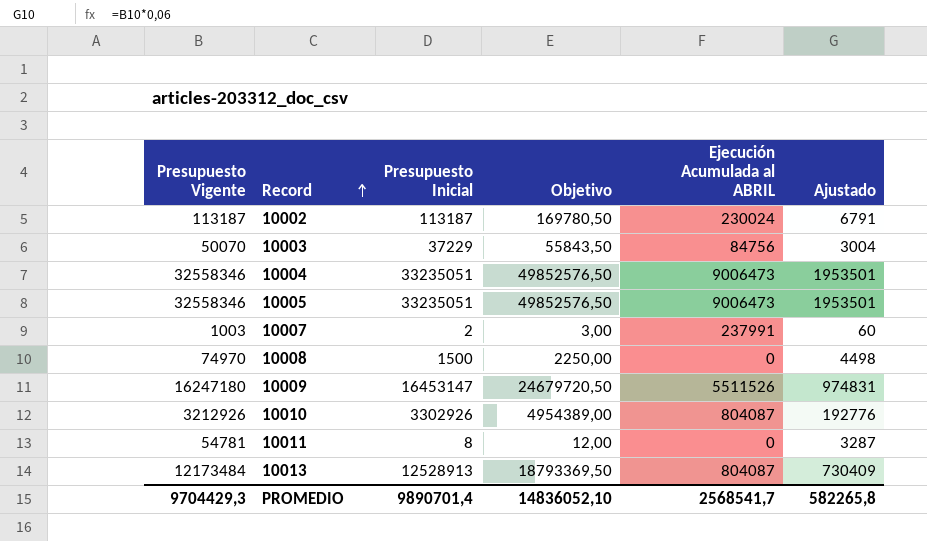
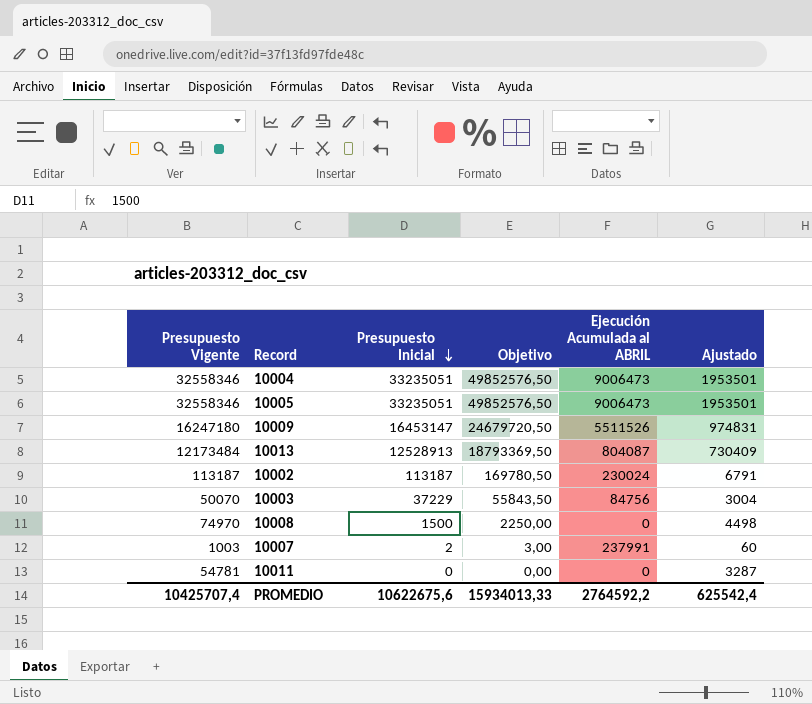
row order: Record ascending -> Presupuesto Inicial descending
row 10010: 3212926 | 3302926 | 4954389,00 | 804087 | 192776 -> none
10011 | Presupuesto Inicial: 8 -> 0
10011 | Objetivo: 12,00 -> 0,00
PROMEDIO | Presupuesto Vigente: 9704429,3 -> 10425707,4
PROMEDIO | Presupuesto Inicial: 9890701,4 -> 10622675,6
PROMEDIO | Objetivo: 14836052,10 -> 15934013,33
PROMEDIO | Ejecución Acumulada al ABRIL: 2568541,7 -> 2764592,2
PROMEDIO | Ajustado: 582265,8 -> 625542,4

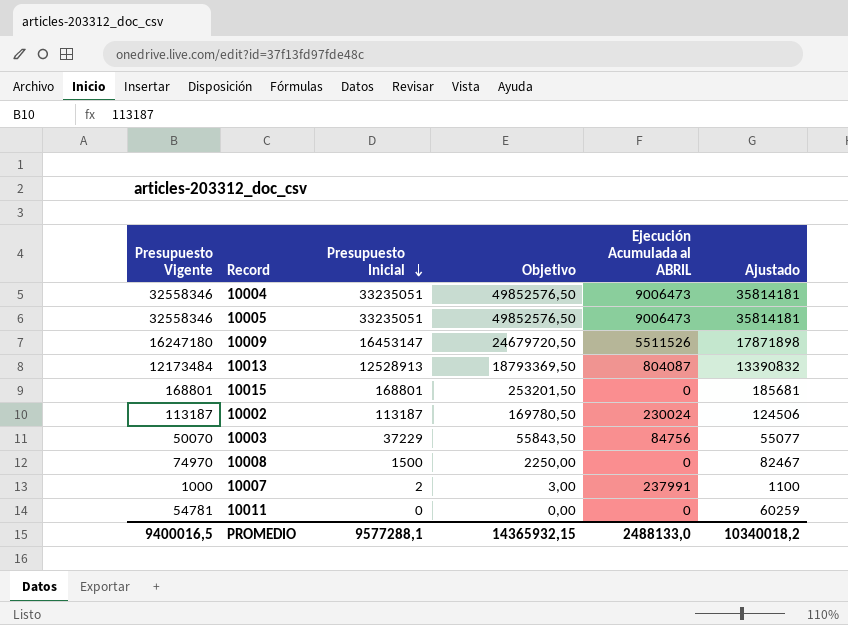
column Ajustado | formula: [Presupuesto Vigente] * 0,06 -> [Presupuesto Vigente] * 1,1
row 10015: none -> 168801 | 168801 | 253201,50 | 0 | 185681
10007 | Presupuesto Vigente: 1003 -> 1000
PROMEDIO | Presupuesto Vigente: 10425707,4 -> 9400016,5
PROMEDIO | Presupuesto Inicial: 10622675,6 -> 9577288,1
PROMEDIO | Objetivo: 15934013,33 -> 14365932,15
PROMEDIO | Ejecución Acumulada al ABRIL: 2764592,2 -> 2488133,0
PROMEDIO | Ajustado: 625542,4 -> 10340018,2

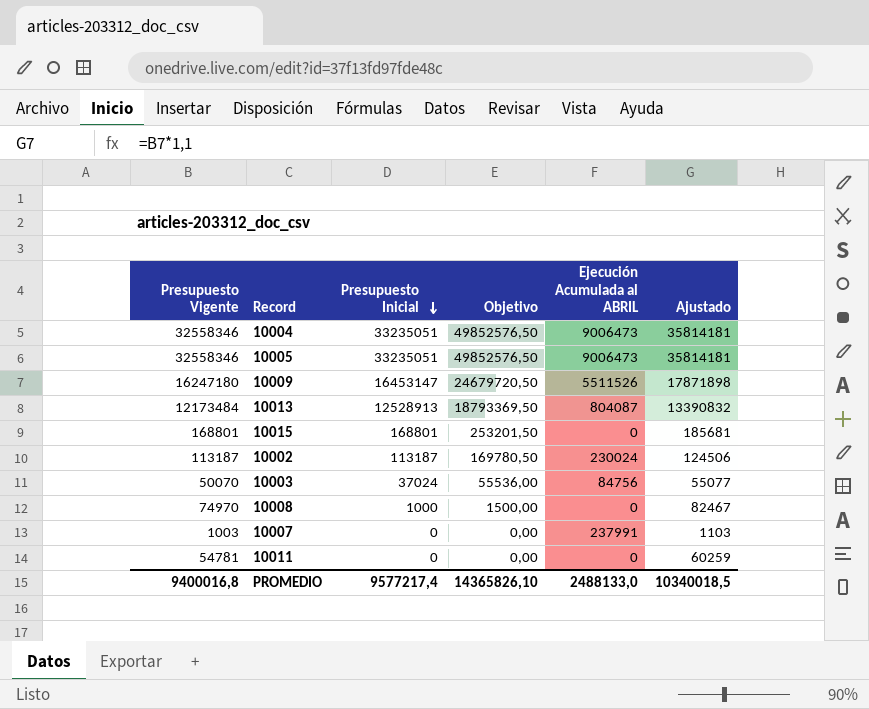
10003 | Presupuesto Inicial: 37229 -> 37024
10003 | Objetivo: 55843,50 -> 55536,00
10008 | Presupuesto Inicial: 1500 -> 1000
10008 | Objetivo: 2250,00 -> 1500,00
10007 | Presupuesto Vigente: 1000 -> 1003
10007 | Presupuesto Inicial: 2 -> 0
10007 | Objetivo: 3,00 -> 0,00
10007 | Ajustado: 1100 -> 1103
PROMEDIO | Presupuesto Vigente: 9400016,5 -> 9400016,8
PROMEDIO | Presupuesto Inicial: 9577288,1 -> 9577217,4
PROMEDIO | Objetivo: 14365932,15 -> 14365826,10
PROMEDIO | Ajustado: 10340018,2 -> 10340018,5

